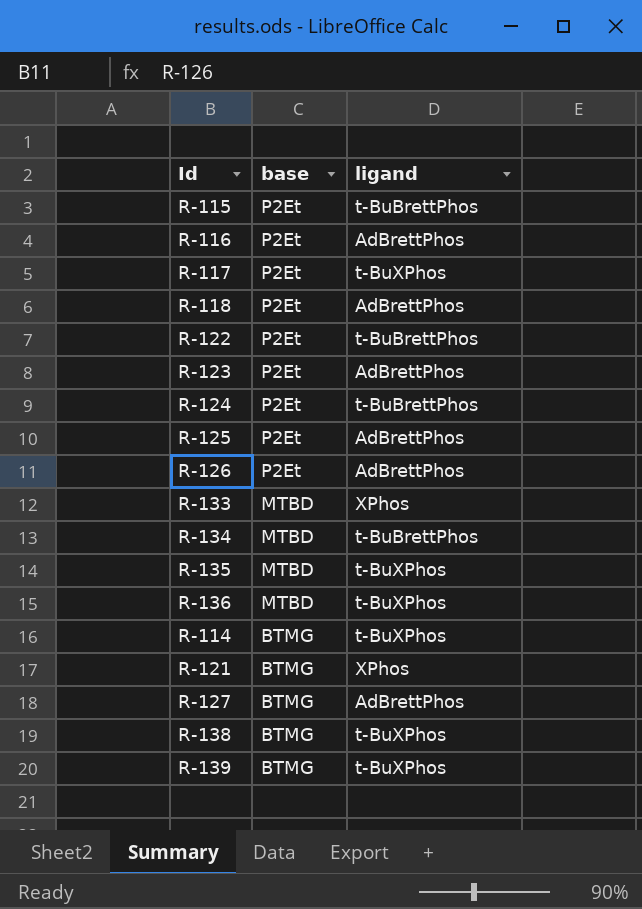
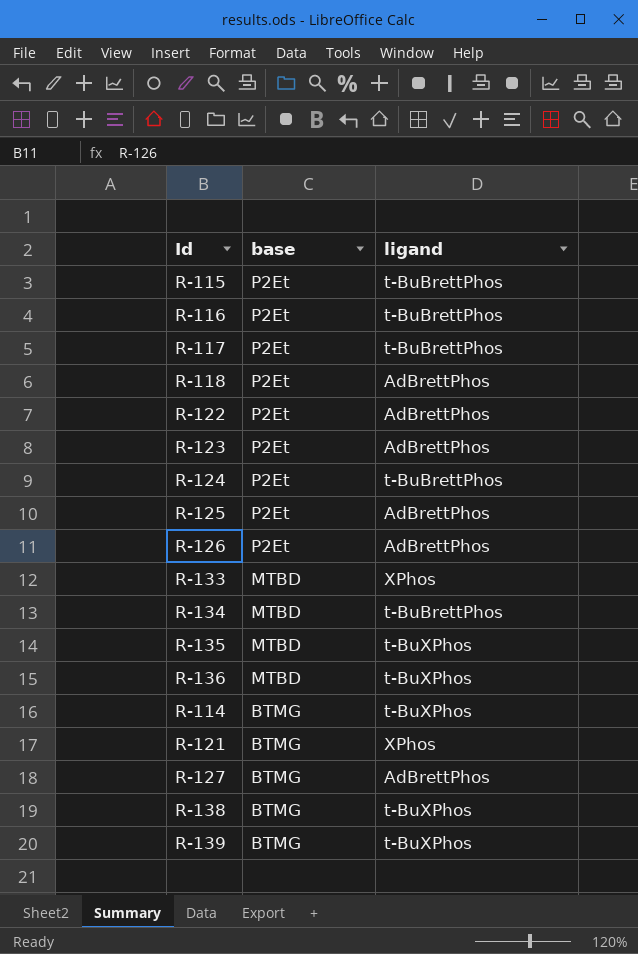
R-116 | ligand: AdBrettPhos -> t-BuBrettPhos
R-117 | ligand: t-BuXPhos -> t-BuBrettPhos
R-122 | ligand: t-BuBrettPhos -> AdBrettPhos

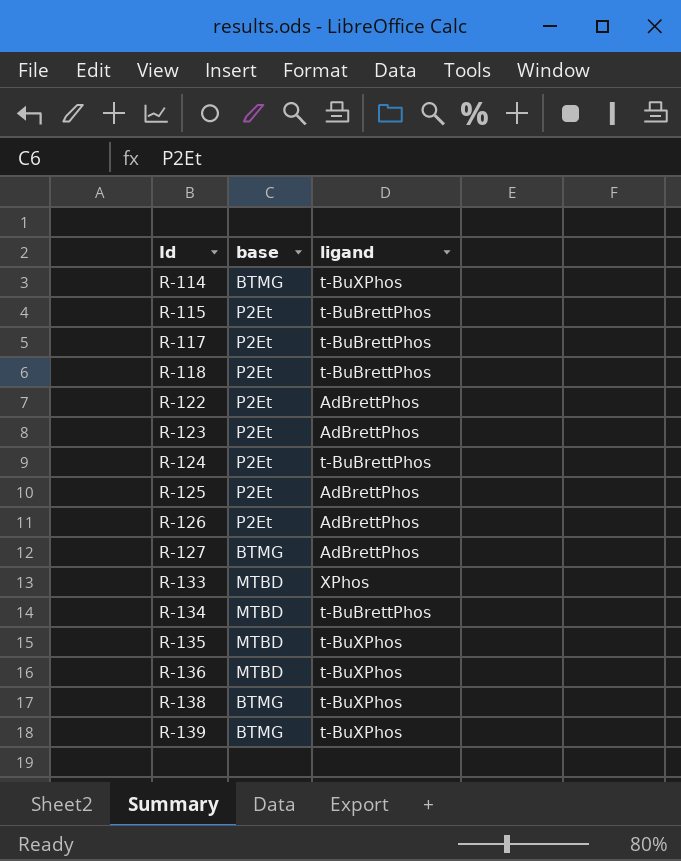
row order: base descending -> Id ascending
row R-116: P2Et | t-BuBrettPhos -> none
row R-121: BTMG | XPhos -> none
R-118 | ligand: AdBrettPhos -> t-BuBrettPhos

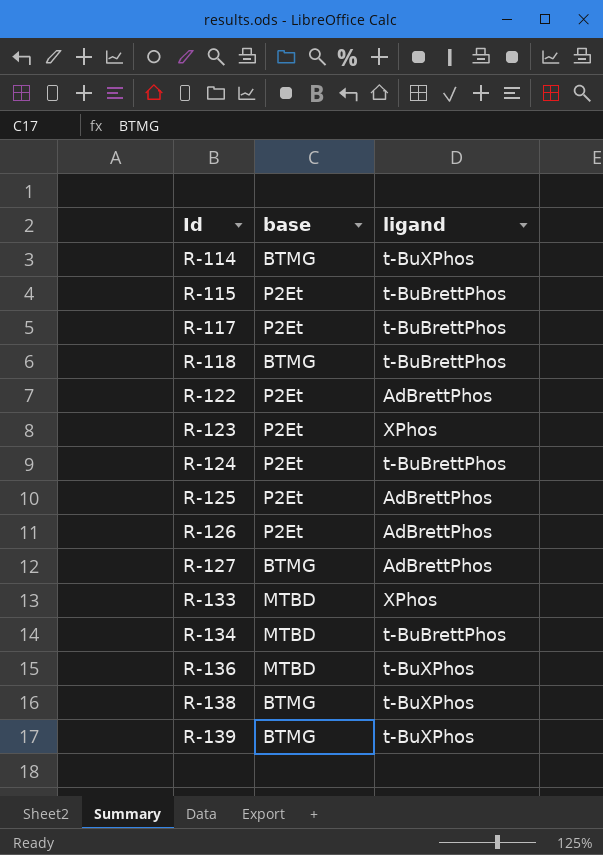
row R-135: MTBD | t-BuXPhos -> none
R-118 | base: P2Et -> BTMG
R-123 | ligand: AdBrettPhos -> XPhos

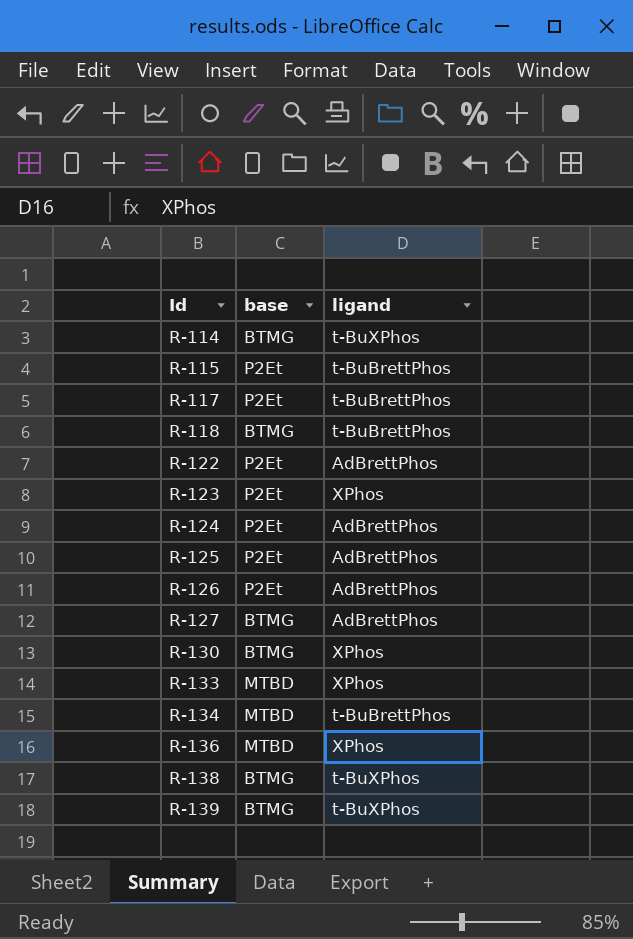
R-124 | ligand: t-BuBrettPhos -> AdBrettPhos
row R-130: none -> BTMG | XPhos
R-136 | ligand: t-BuXPhos -> XPhos

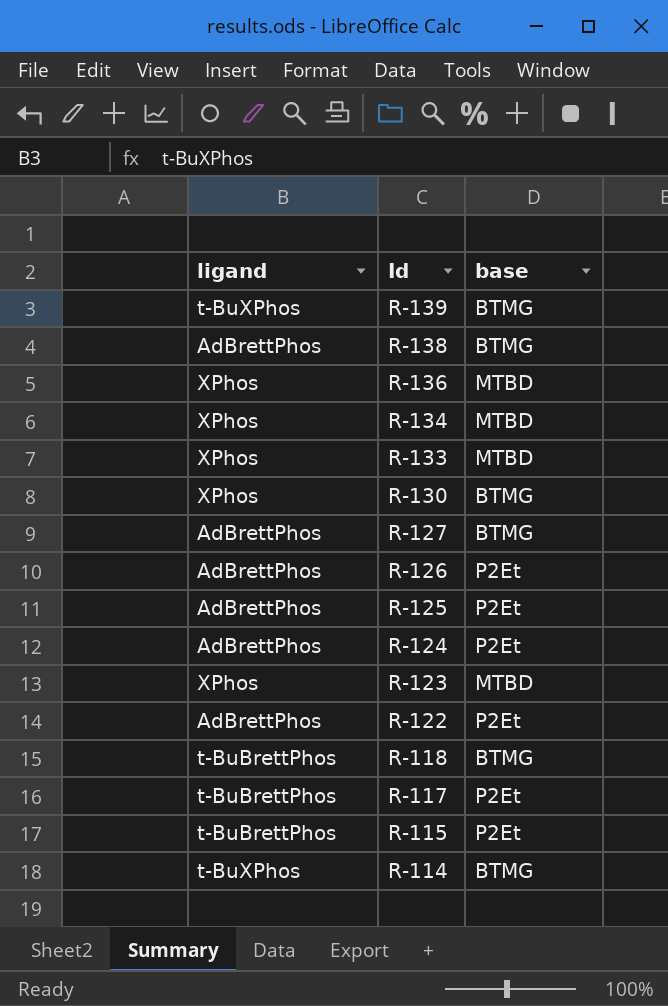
row order: Id ascending -> Id descending
column ligand | position: 3 -> 1
R-138 | ligand: t-BuXPhos -> AdBrettPhos
R-134 | ligand: t-BuBrettPhos -> XPhos
R-123 | base: P2Et -> MTBD

